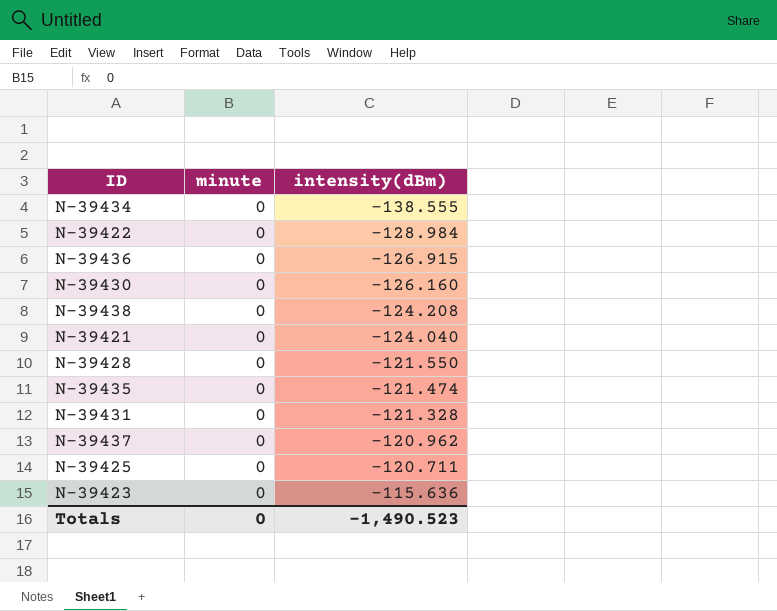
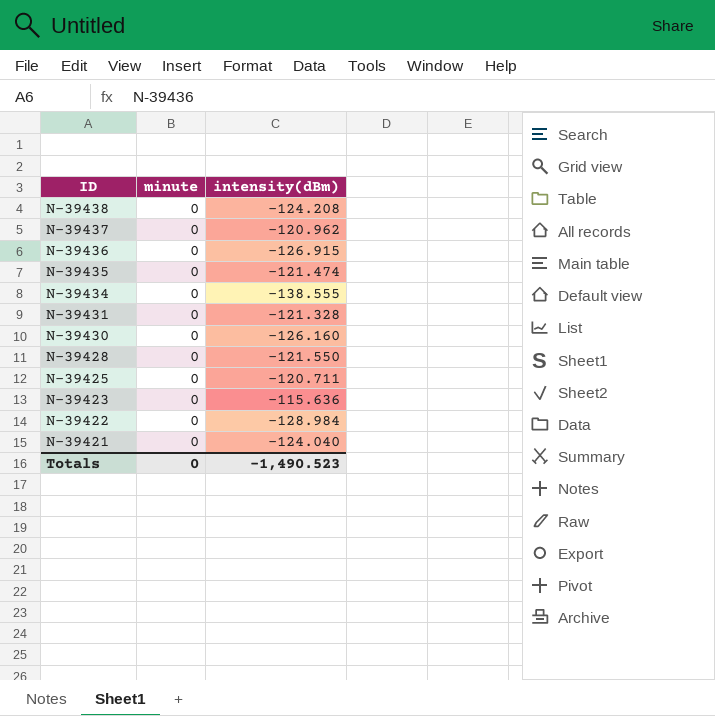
row order: intensity(dBm) ascending -> ID descending

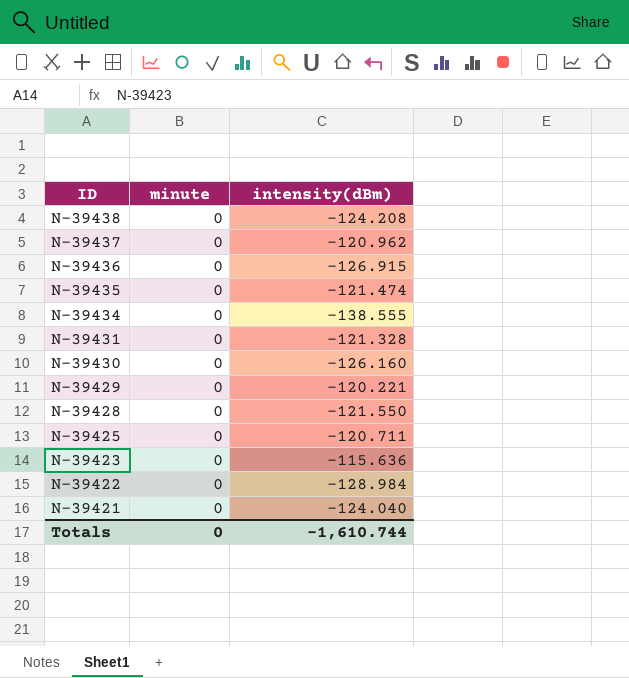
row N-39429: none -> 0 | -120.221
Totals | intensity(dBm): -1,490.523 -> -1,610.744

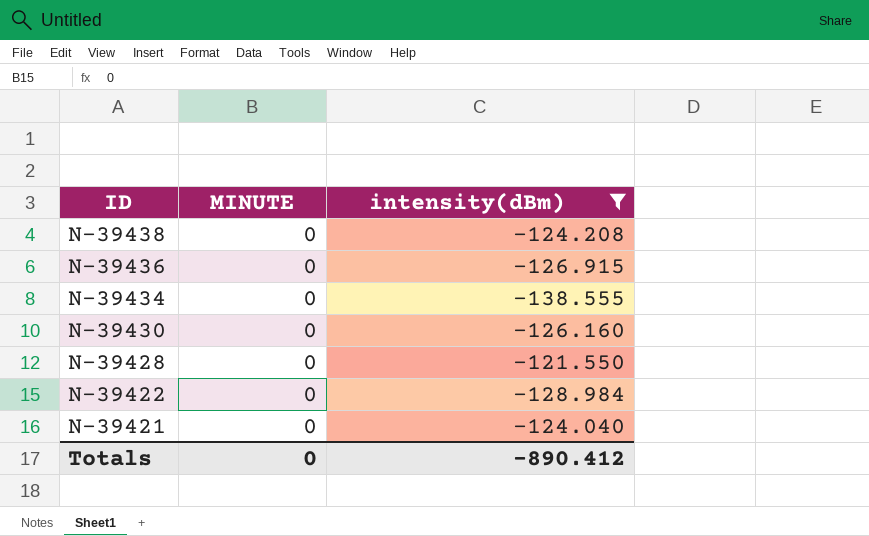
filter: none -> intensity(dBm) <= -121.550
column name: minute -> MINUTE
Totals | intensity(dBm): -1,610.744 -> -890.412

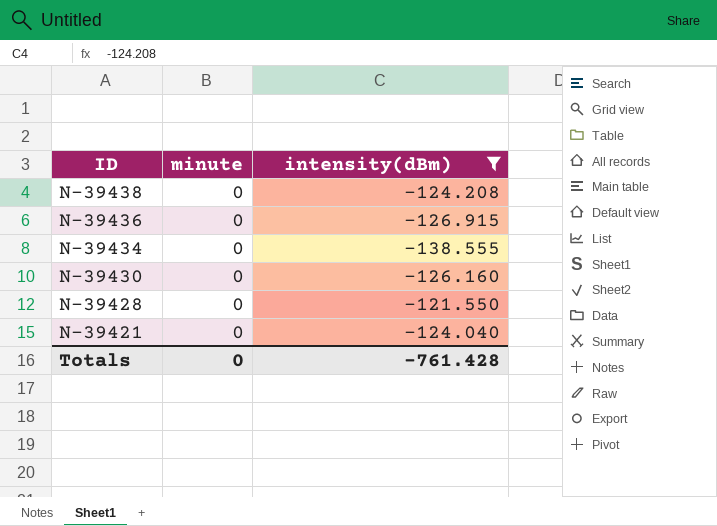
column name: MINUTE -> minute
row N-39422: 0 | -128.984 -> none
Totals | intensity(dBm): -890.412 -> -761.428

